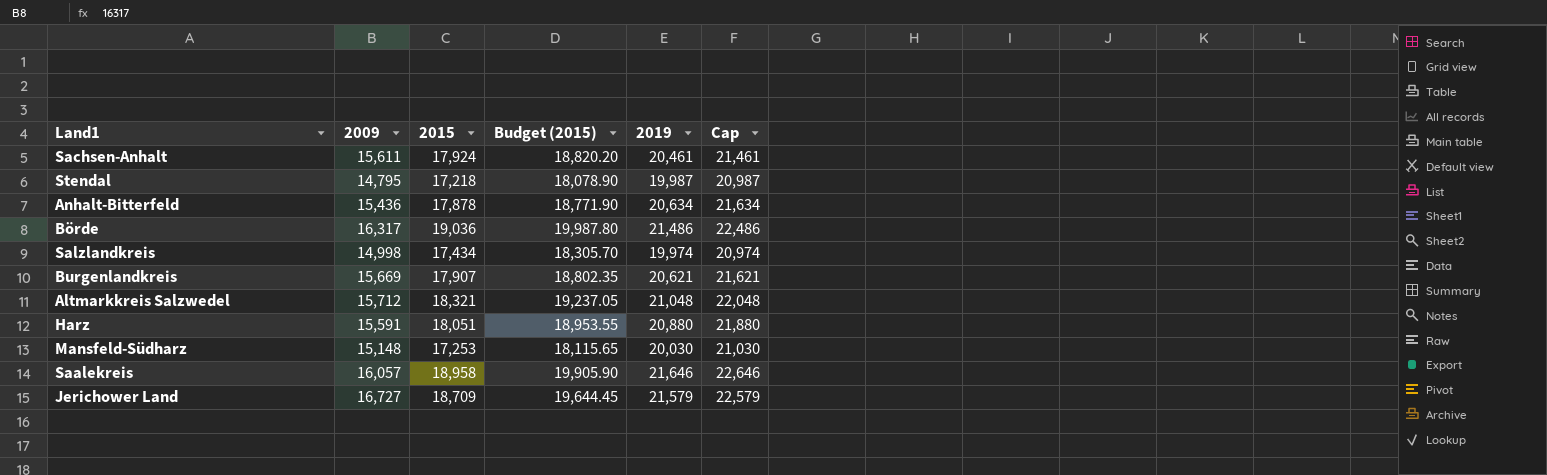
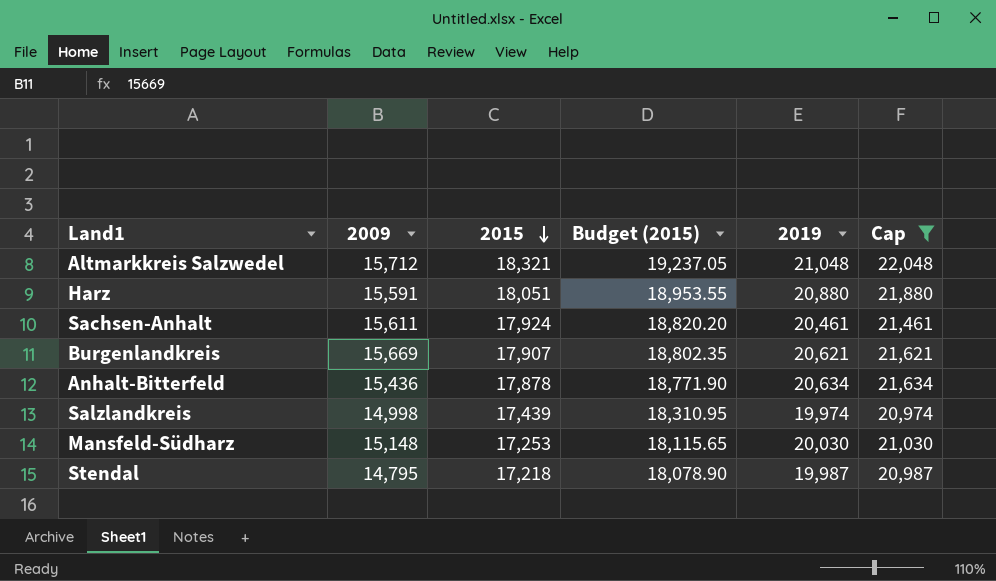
filter: none -> Cap <= 22,048
row order: none -> 2015 descending
Salzlandkreis | 2015: 17,434 -> 17,439
Salzlandkreis | Budget (2015): 18,305.70 -> 18,310.95

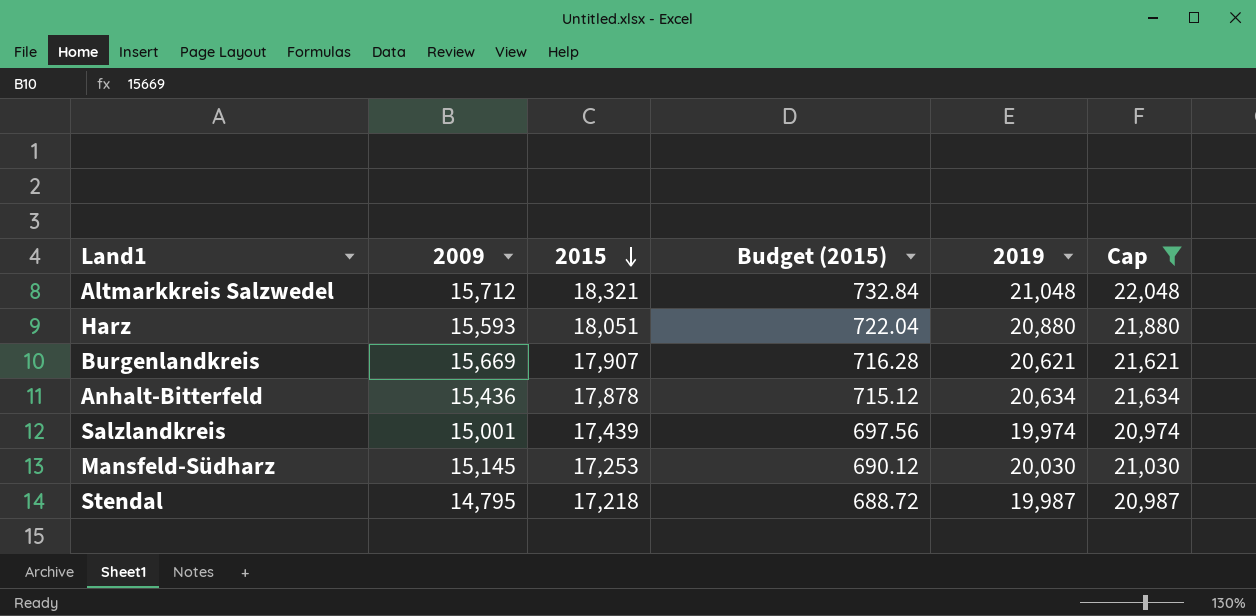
column Budget (2015) | formula: [2015] * 1.05 -> [2015] * 0.04
row Sachsen-Anhalt: 15,611 | 17,924 | 18,820.20 | 20,461 | 21,461 -> none
Harz | 2009: 15,591 -> 15,593
Salzlandkreis | 2009: 14,998 -> 15,001
Mansfeld-Südharz | 2009: 15,148 -> 15,145

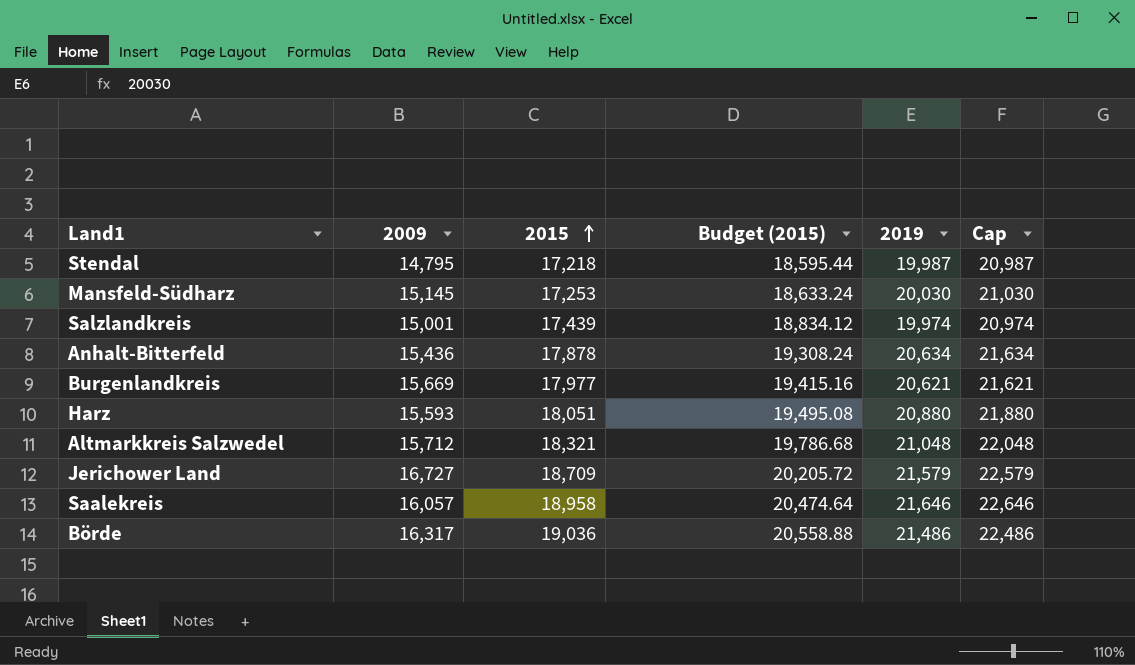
filter: Cap <= 22,048 -> none
row order: 2015 descending -> 2015 ascending
column Budget (2015) | formula: [2015] * 0.04 -> [2015] * 1.08
Burgenlandkreis | 2015: 17,907 -> 17,977

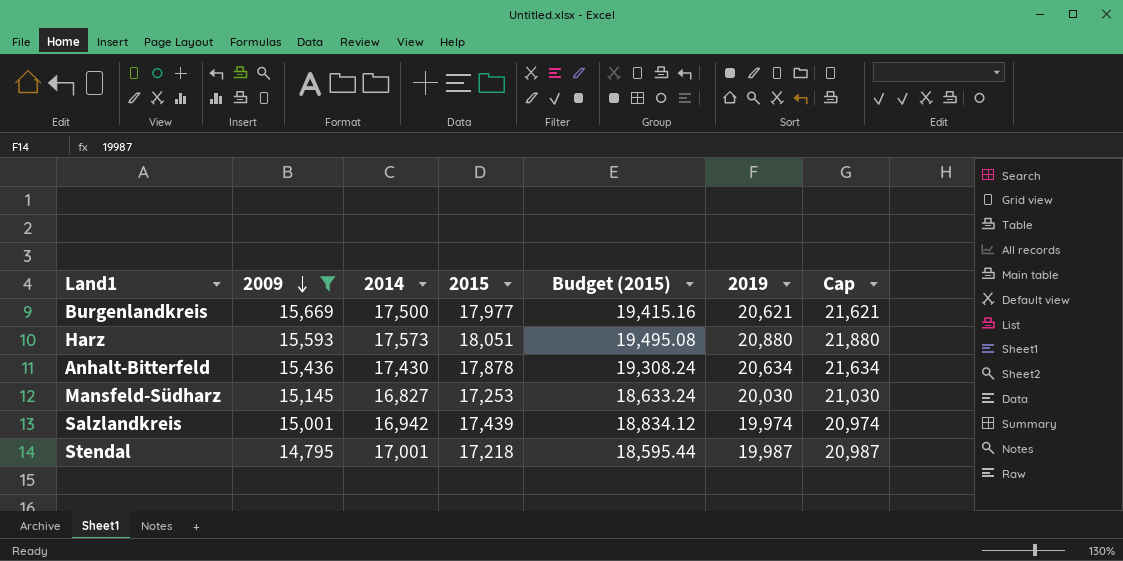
filter: none -> 2009 <= 15,669
row order: 2015 ascending -> 2009 descending
column 2014 | position: none -> 3

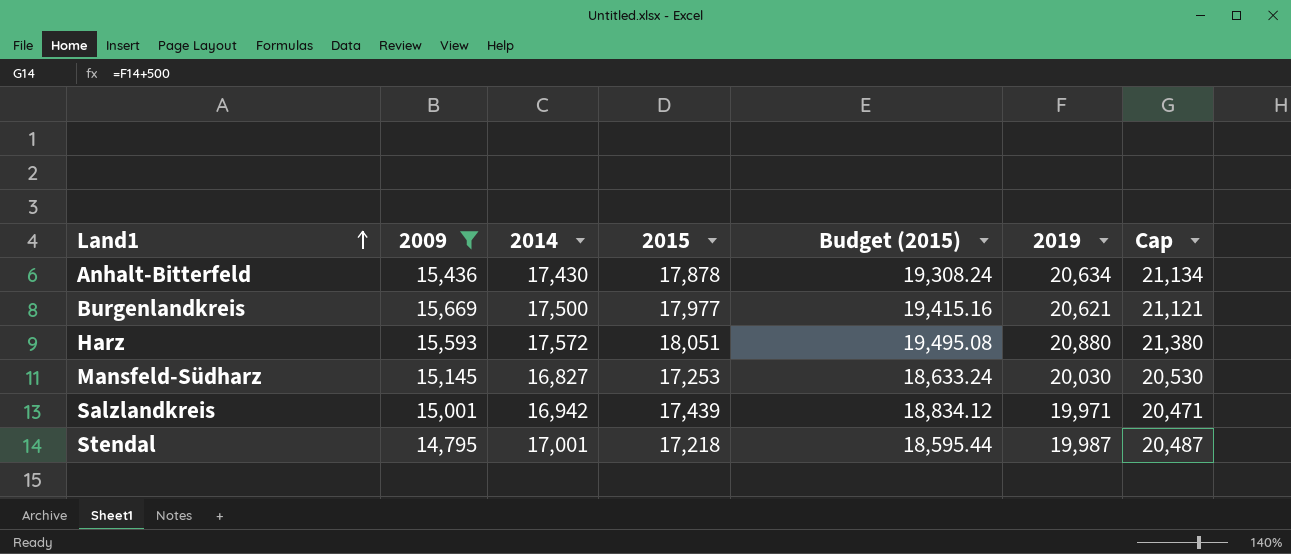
row order: 2009 descending -> Land1 ascending
column Cap | formula: [2019] + 1000 -> [2019] + 500
Harz | 2014: 17,573 -> 17,572
Salzlandkreis | 2019: 19,974 -> 19,971

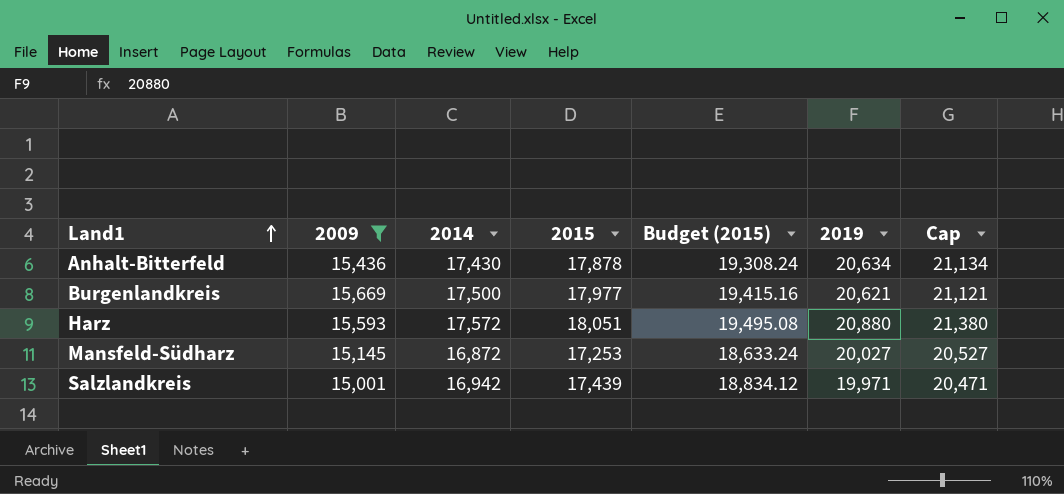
row Stendal: 14,795 | 17,001 | 17,218 | 18,595.44 | 19,987 | 20,487 -> none
Mansfeld-Südharz | 2014: 16,827 -> 16,872
Mansfeld-Südharz | 2019: 20,030 -> 20,027
Mansfeld-Südharz | Cap: 20,530 -> 20,527

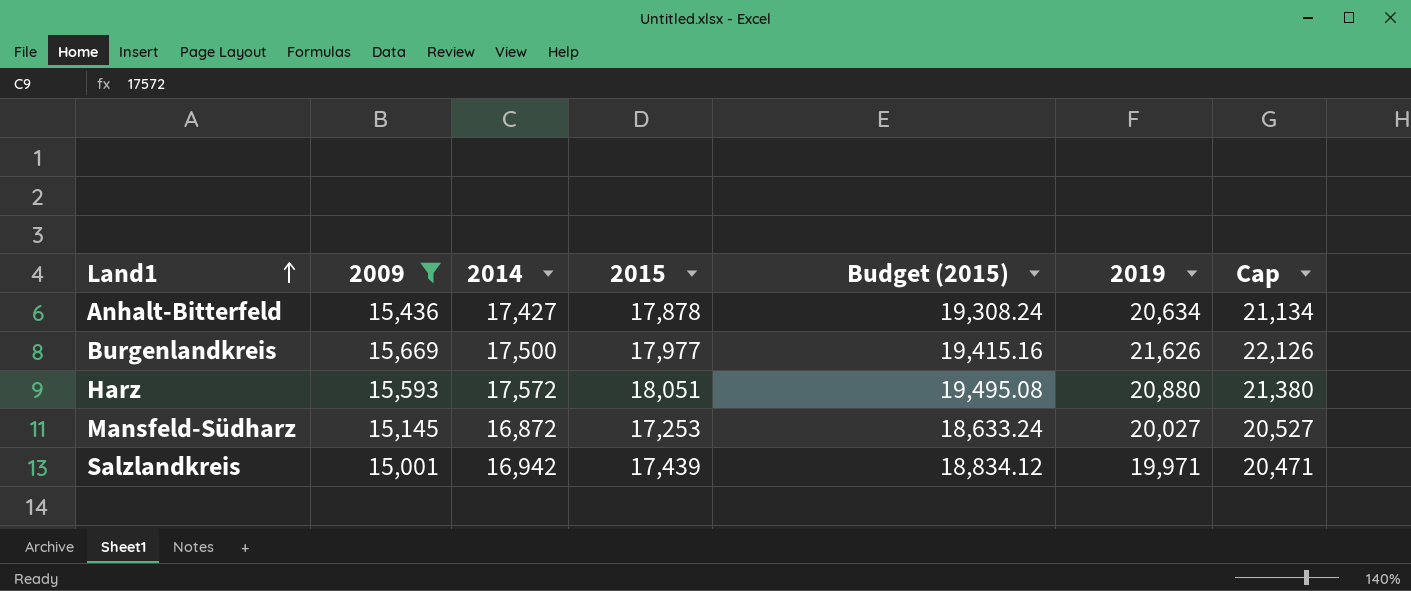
Anhalt-Bitterfeld | 2014: 17,430 -> 17,427
Burgenlandkreis | 2019: 20,621 -> 21,626
Burgenlandkreis | Cap: 21,121 -> 22,126

